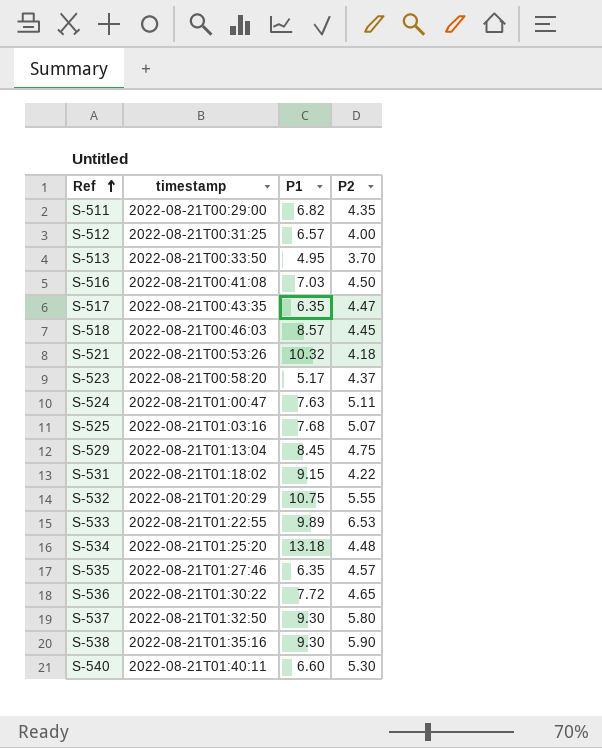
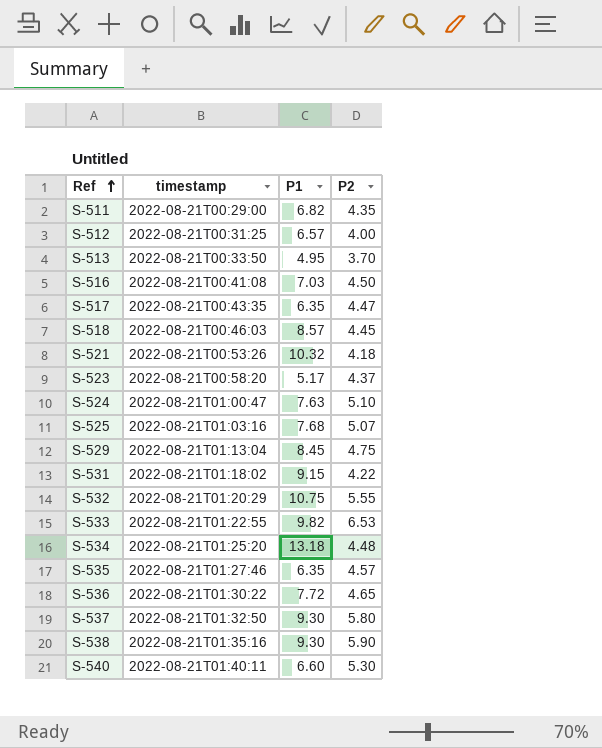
S-524 | P2: 5.11 -> 5.10
S-533 | P1: 9.89 -> 9.82

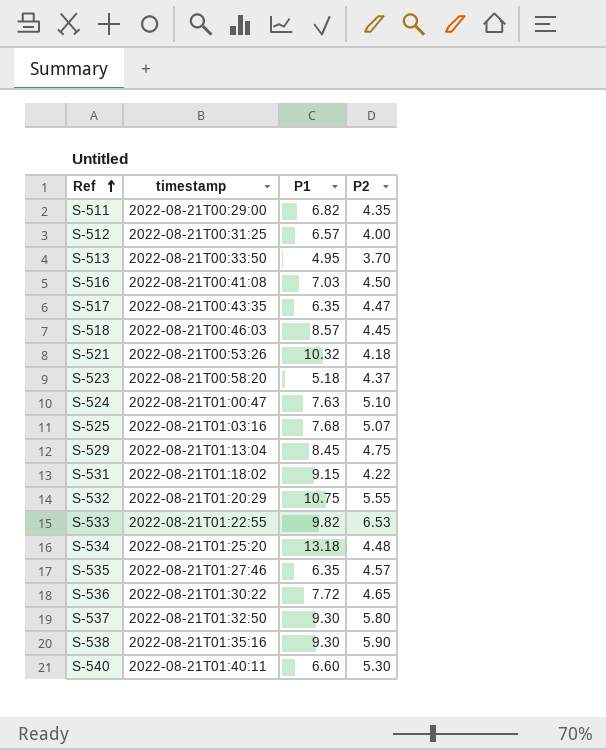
S-523 | P1: 5.17 -> 5.18

